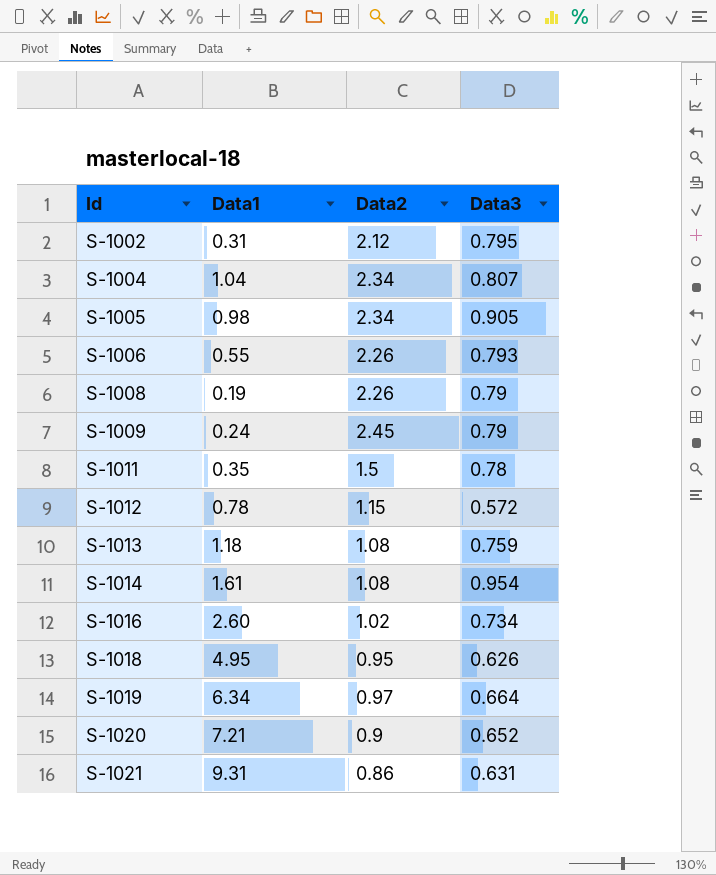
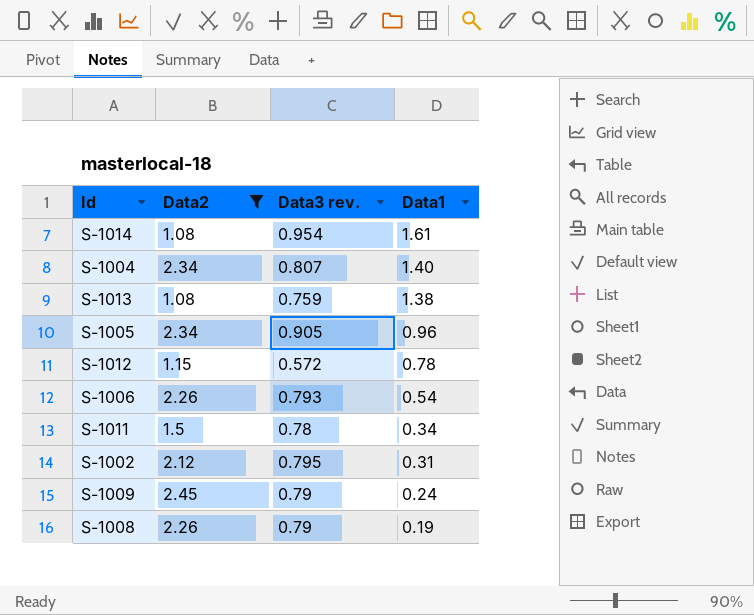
filter: none -> Data2 >= 1.08
row order: Id ascending -> Data1 descending
column name: Data3 -> Data3 rev.
column Data1 | position: 2 -> 4
S-1004 | Data1: 1.04 -> 1.40
S-1013 | Data1: 1.18 -> 1.38
S-1005 | Data1: 0.98 -> 0.96
S-1006 | Data1: 0.55 -> 0.54
S-1011 | Data1: 0.35 -> 0.34

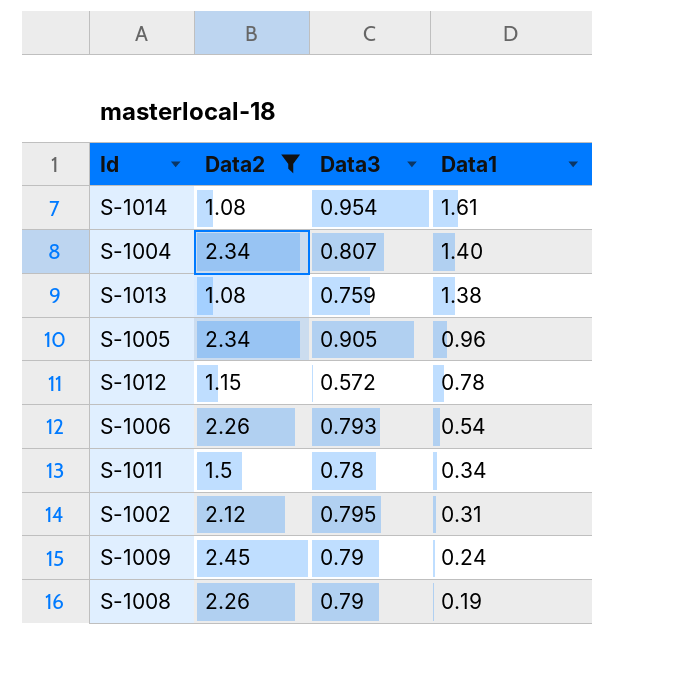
column name: Data3 rev. -> Data3

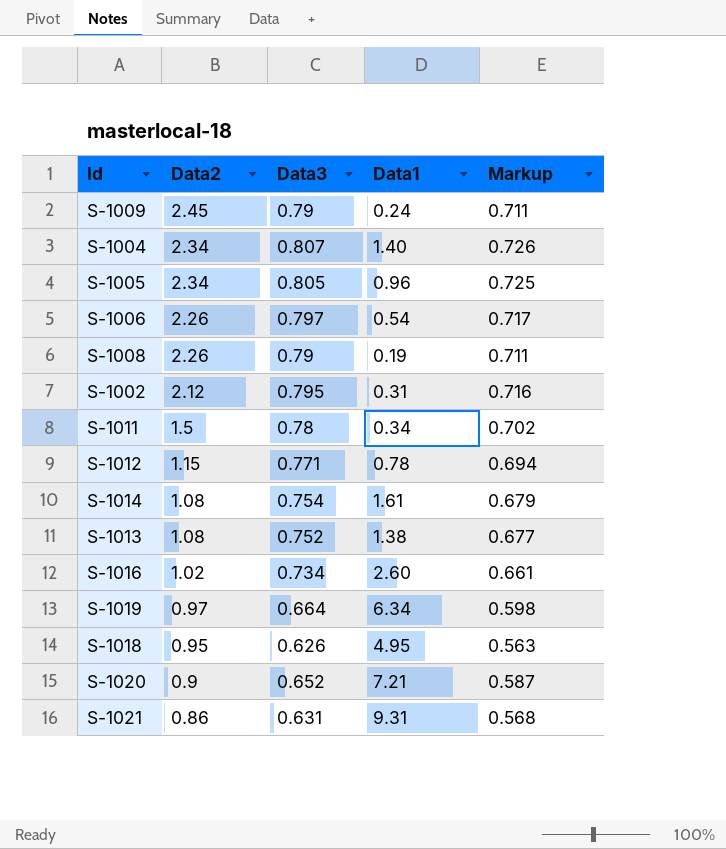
filter: Data2 >= 1.08 -> none
row order: Data1 descending -> Data2 descending
column Markup | formula: none -> [Data3] * 0.9
S-1005 | Data3: 0.905 -> 0.805
S-1006 | Data3: 0.793 -> 0.797
S-1012 | Data3: 0.572 -> 0.771
S-1014 | Data3: 0.954 -> 0.754
S-1013 | Data3: 0.759 -> 0.752

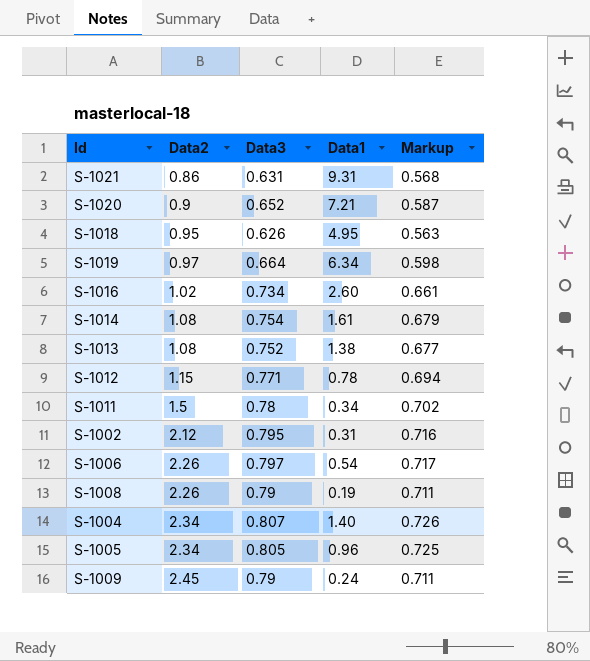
row order: Data2 descending -> Data2 ascending

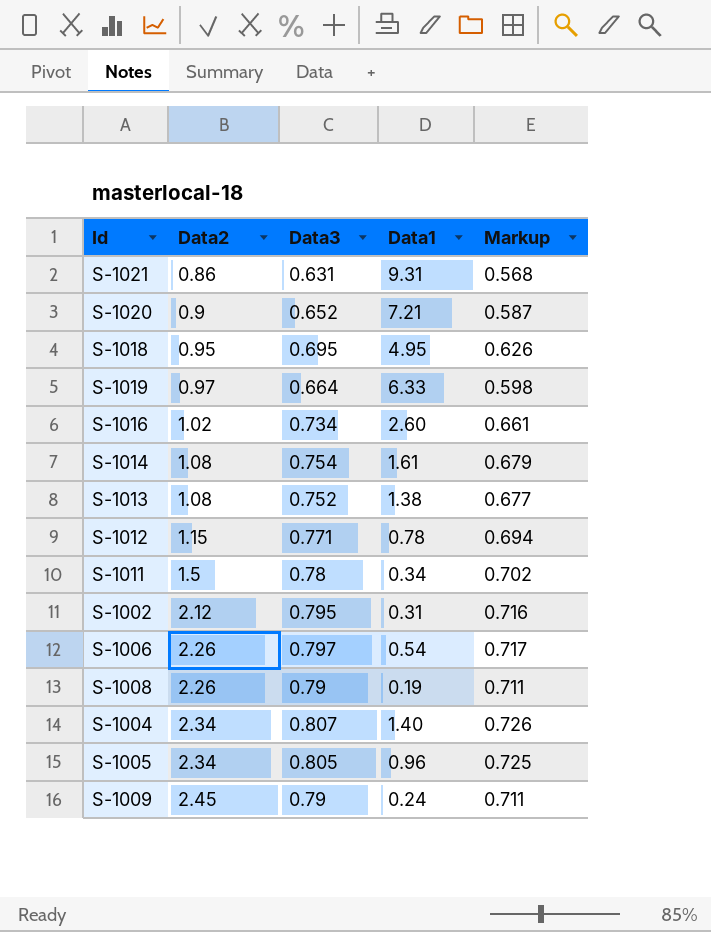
S-1018 | Data3: 0.626 -> 0.695
S-1018 | Markup: 0.563 -> 0.626
S-1019 | Data1: 6.34 -> 6.33

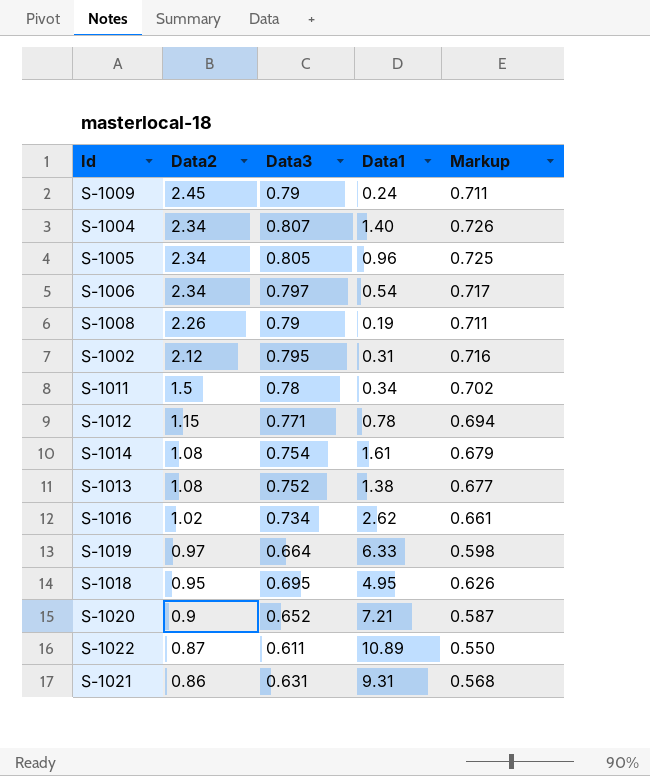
row order: Data2 ascending -> Data2 descending
S-1006 | Data2: 2.26 -> 2.34
S-1016 | Data1: 2.60 -> 2.62
row S-1022: none -> 0.87 | 0.611 | 10.89 | 0.550

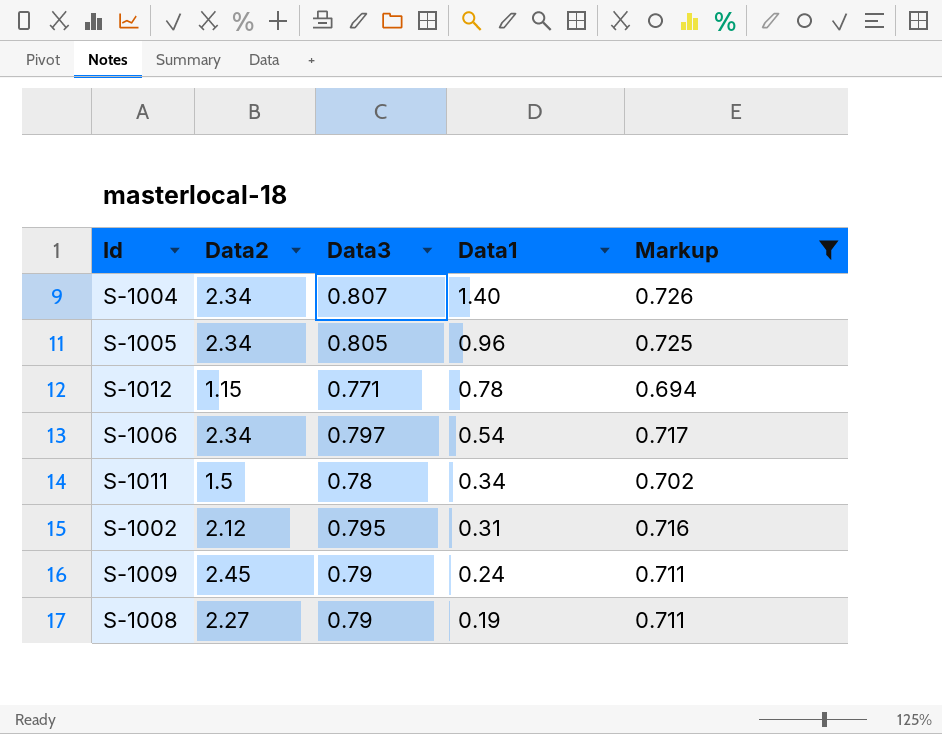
filter: none -> Markup >= 0.694
row order: Data2 descending -> Data1 descending
S-1008 | Data2: 2.26 -> 2.27

